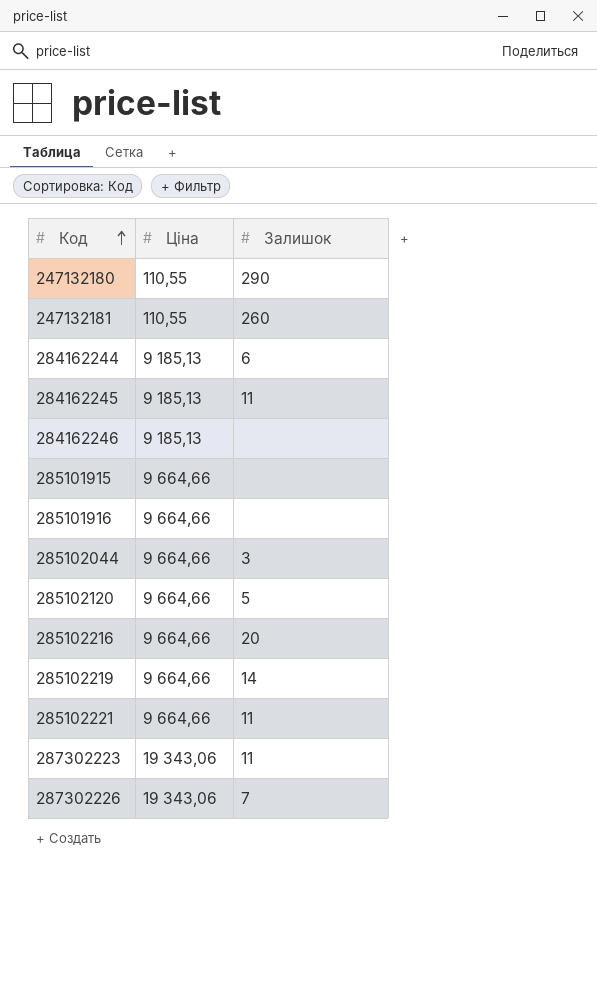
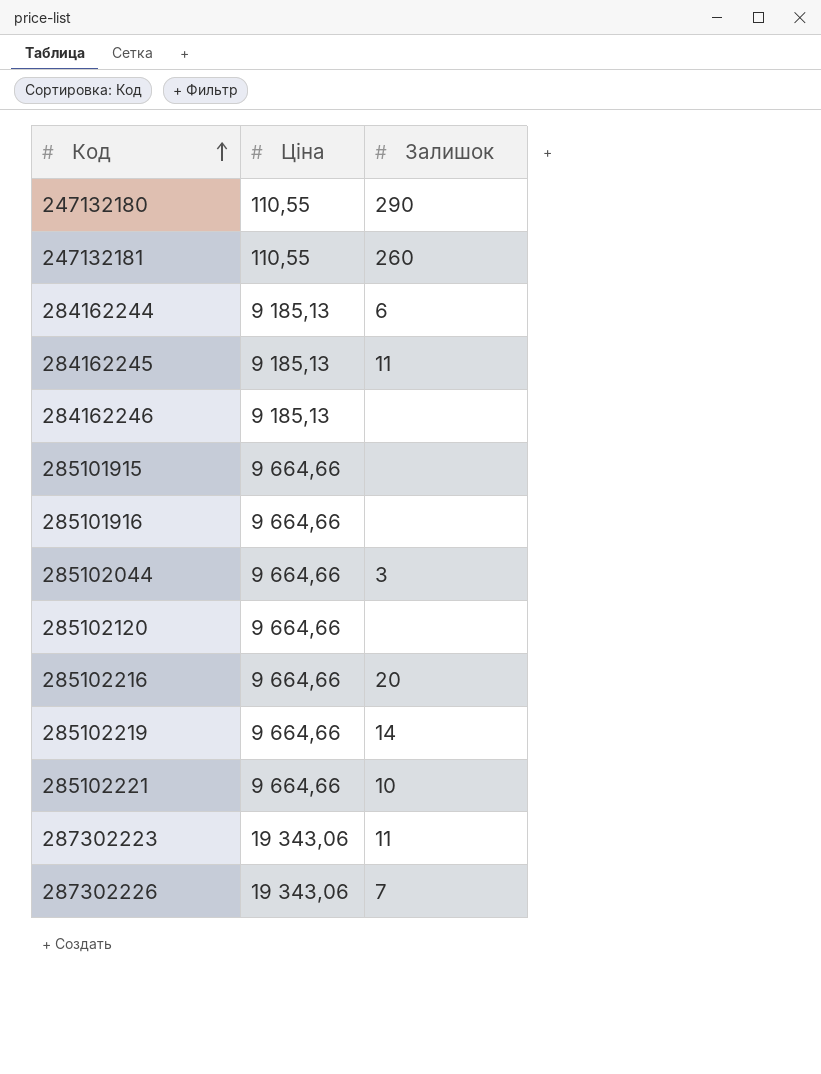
285102120 | Залишок: 5 -> none
285102221 | Залишок: 11 -> 10

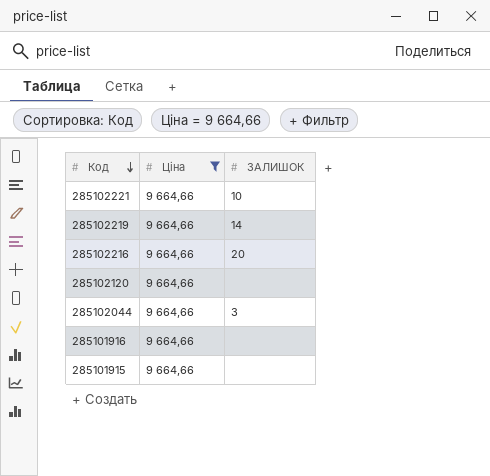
filter: none -> Ціна = 9 664,66
row order: Код ascending -> Код descending
column name: Залишок -> ЗАЛИШОК

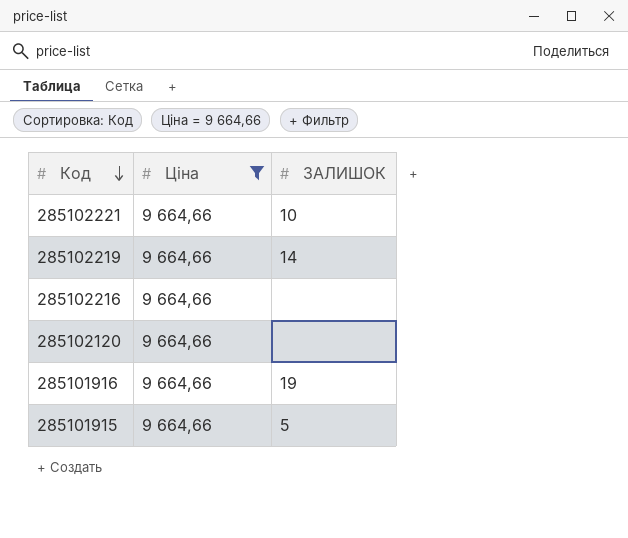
row 285102044: 9 664,66 | 3 -> none
285102216 | ЗАЛИШОК: 20 -> none
285101916 | ЗАЛИШОК: none -> 19
285101915 | ЗАЛИШОК: none -> 5

